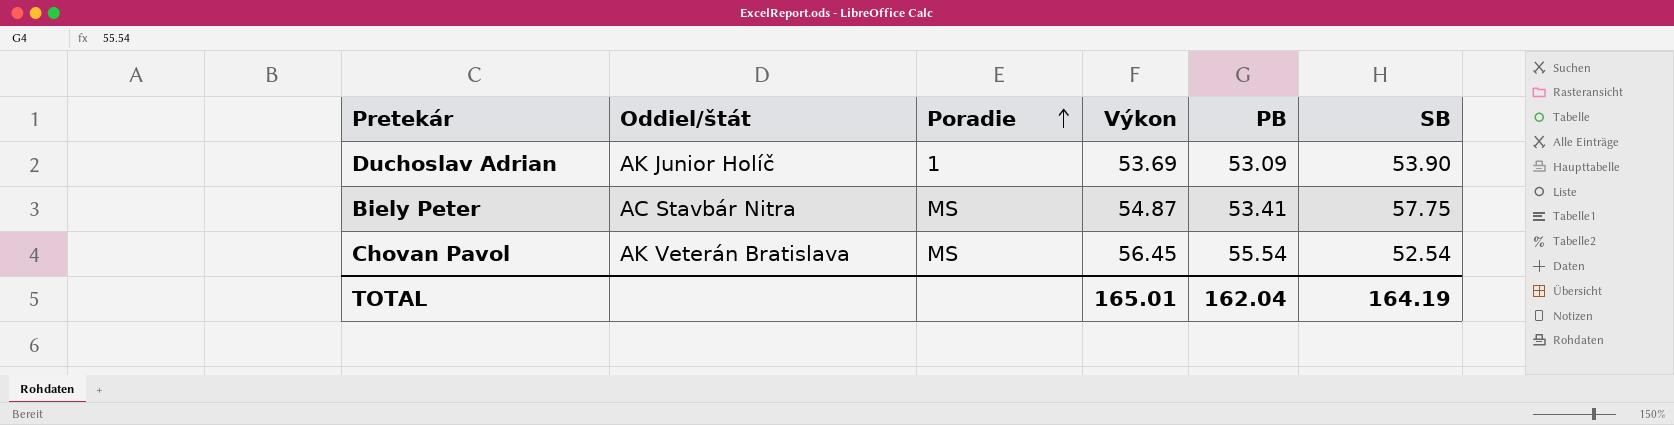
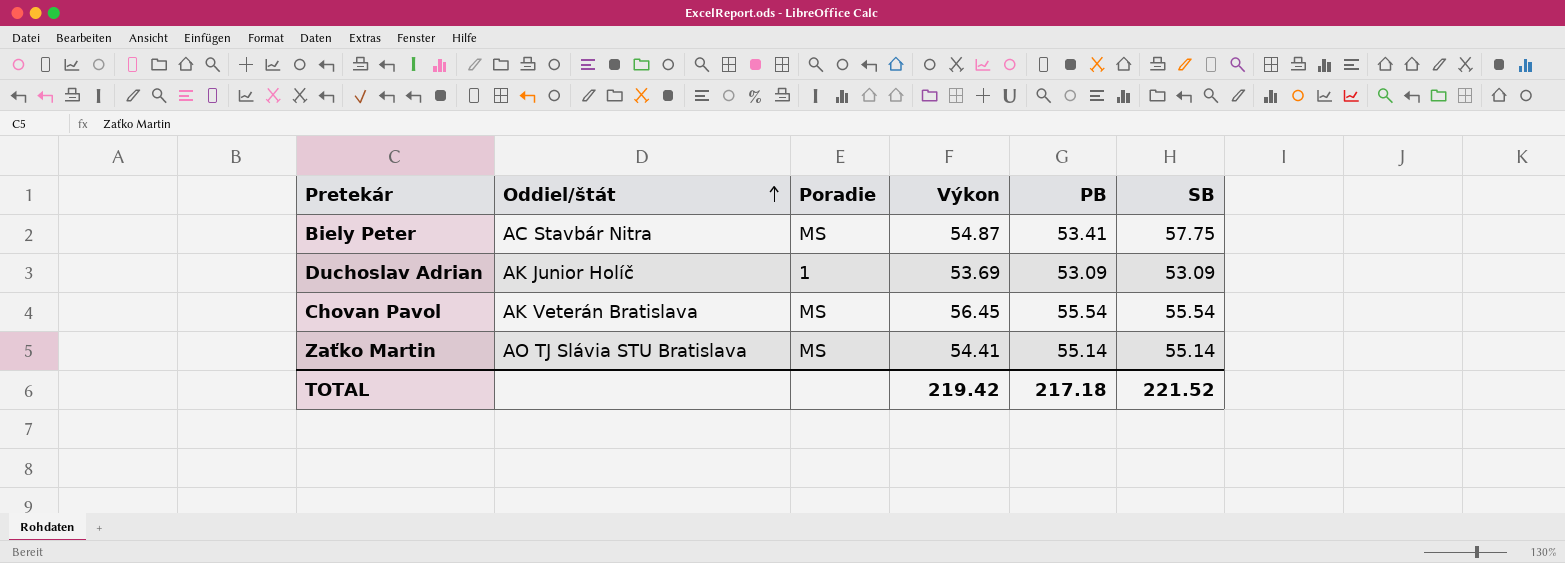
row order: Poradie ascending -> Oddiel/štát ascending
Duchoslav Adrian | SB: 53.90 -> 53.09
Chovan Pavol | SB: 52.54 -> 55.54
row Zaťko Martin: none -> AO TJ Slávia STU Bratislava | MS | 54.41 | 55.14 | 55.14
TOTAL | Výkon: 165.01 -> 219.42
TOTAL | PB: 162.04 -> 217.18
TOTAL | SB: 164.19 -> 221.52

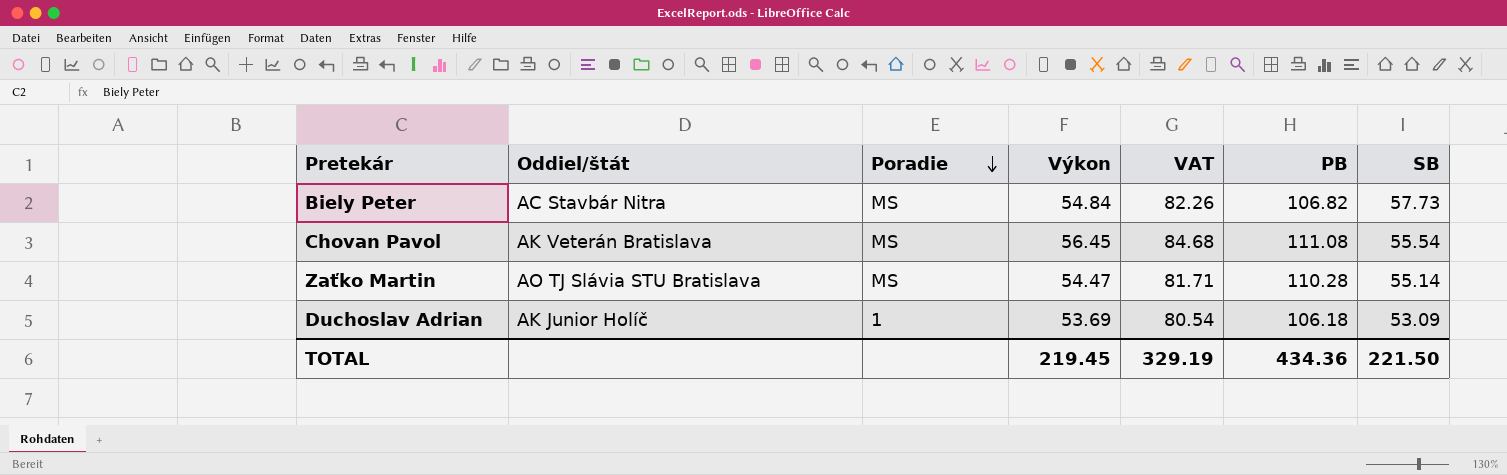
row order: Oddiel/štát ascending -> Poradie descending
column VAT | formula: none -> [Výkon] * 1.5
Biely Peter | Výkon: 54.87 -> 54.84
Biely Peter | PB: 53.41 -> 106.82
Biely Peter | SB: 57.75 -> 57.73
Chovan Pavol | PB: 55.54 -> 111.08
Zaťko Martin | Výkon: 54.41 -> 54.47
Zaťko Martin | PB: 55.14 -> 110.28
Duchoslav Adrian | PB: 53.09 -> 106.18
TOTAL | Výkon: 219.42 -> 219.45
TOTAL | PB: 217.18 -> 434.36
TOTAL | SB: 221.52 -> 221.50

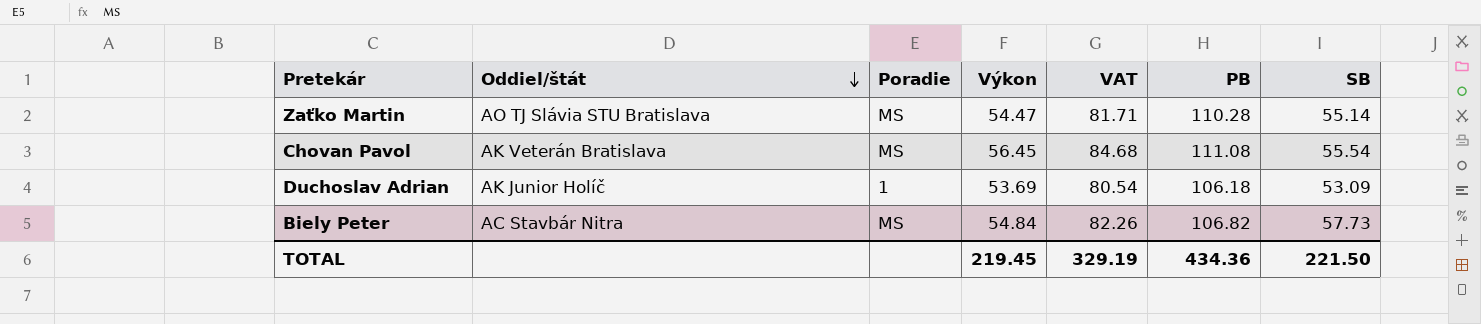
row order: Poradie descending -> Oddiel/štát descending

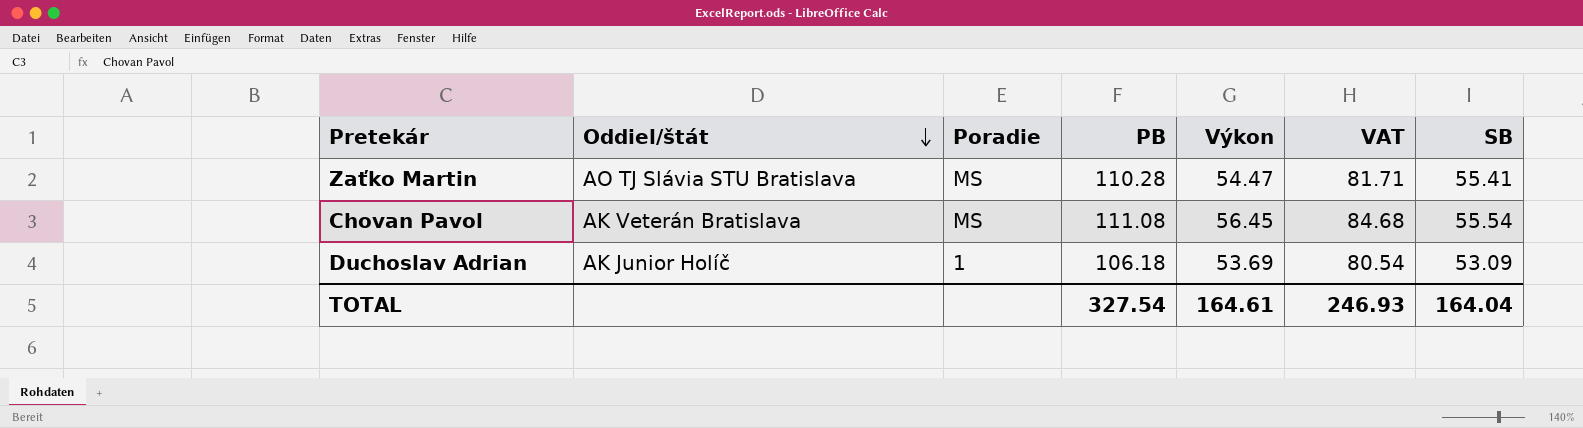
column PB | position: 6 -> 4
row Biely Peter: AC Stavbár Nitra | MS | 54.84 | 82.26 | 106.82 | 57.73 -> none
Zaťko Martin | SB: 55.14 -> 55.41
TOTAL | PB: 434.36 -> 327.54
TOTAL | Výkon: 219.45 -> 164.61
TOTAL | VAT: 329.19 -> 246.93
TOTAL | SB: 221.50 -> 164.04

